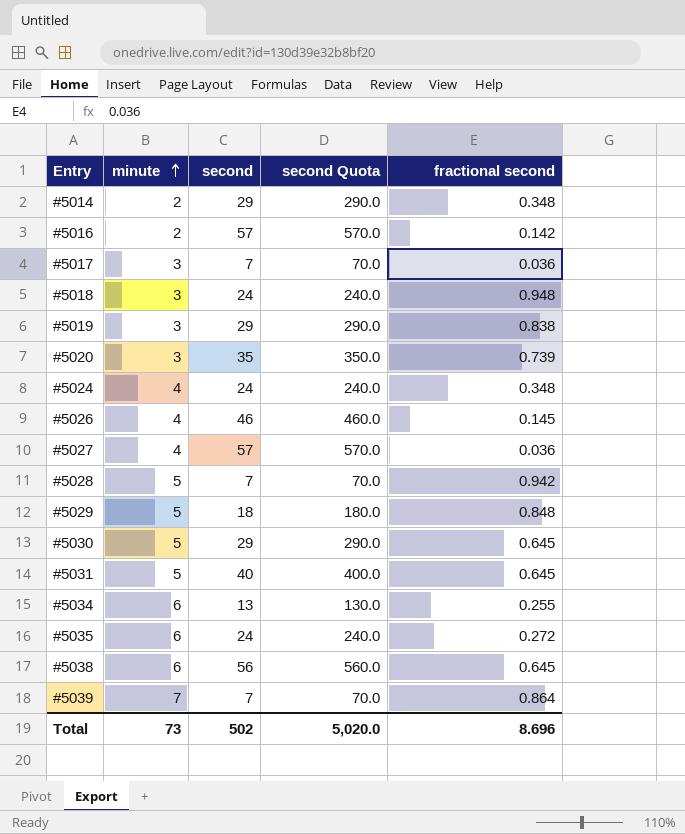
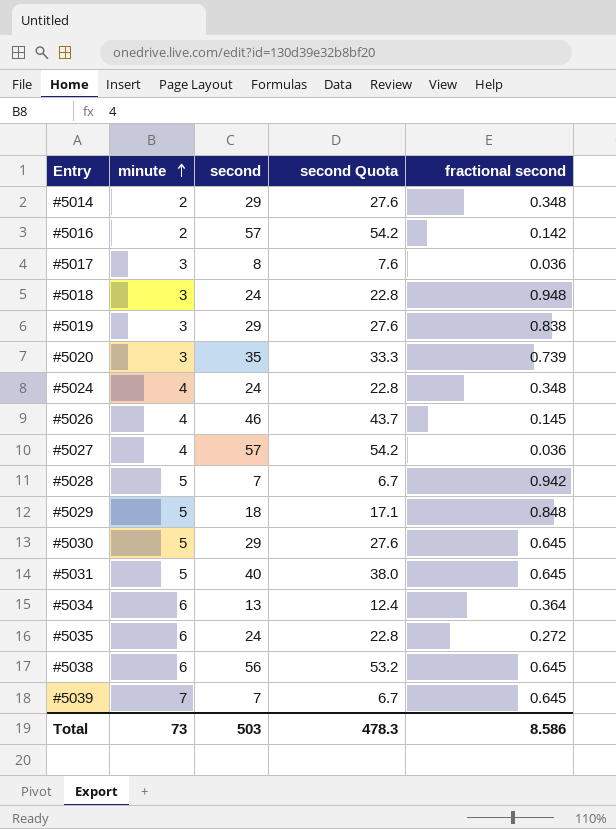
column second Quota | formula: [second] * 10 -> [second] * 0.95
#5017 | second: 7 -> 8
#5034 | fractional second: 0.255 -> 0.364
#5039 | fractional second: 0.864 -> 0.645
Total | second: 502 -> 503
Total | second Quota: 5,020.0 -> 478.3
Total | fractional second: 8.696 -> 8.586

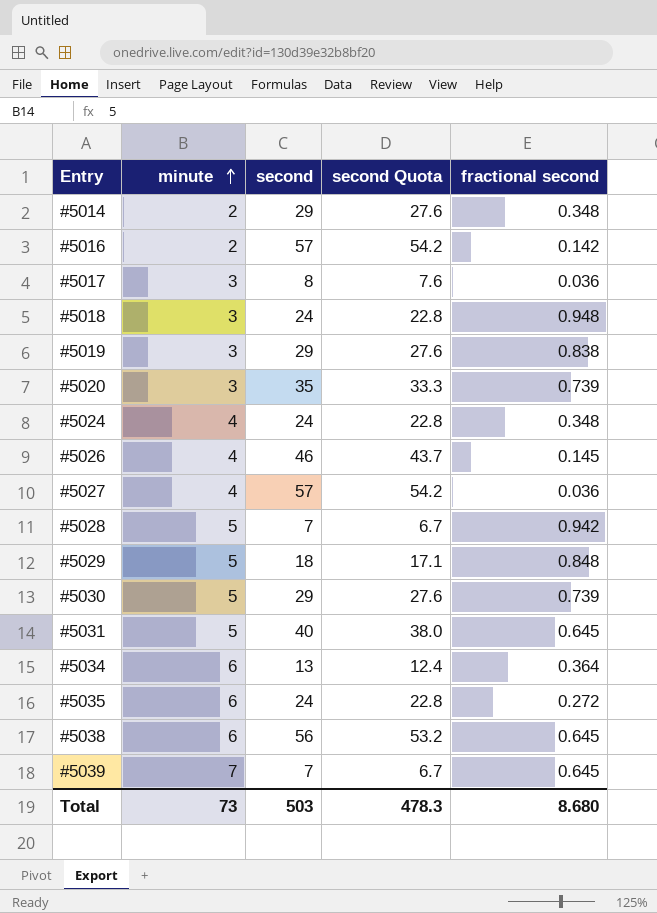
#5030 | fractional second: 0.645 -> 0.739
Total | fractional second: 8.586 -> 8.680

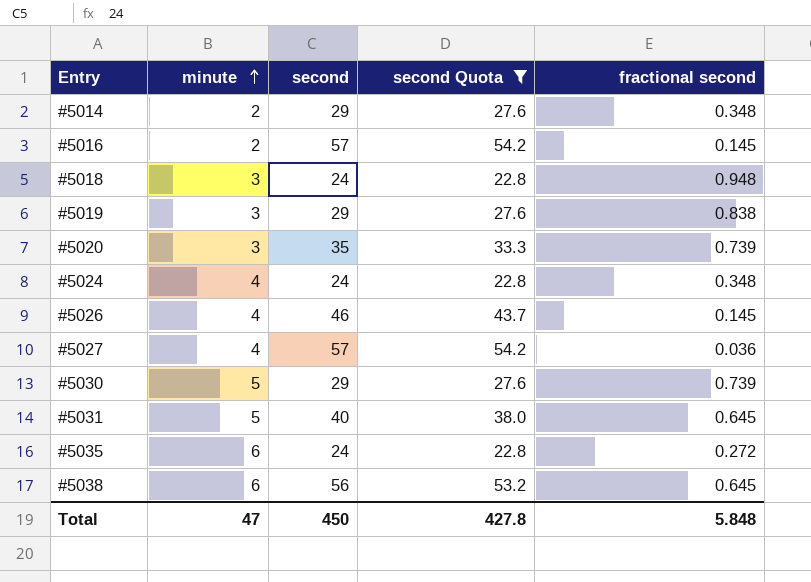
filter: none -> second Quota >= 22.8
#5016 | fractional second: 0.142 -> 0.145
Total | minute: 73 -> 47
Total | second: 503 -> 450
Total | second Quota: 478.3 -> 427.8
Total | fractional second: 8.680 -> 5.848

